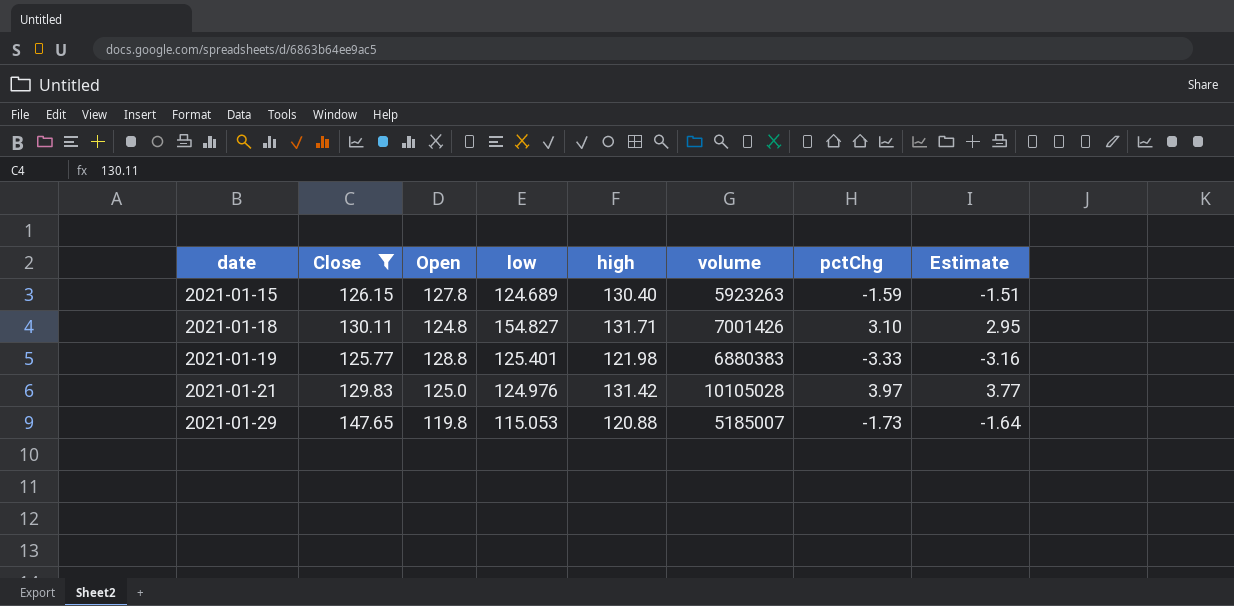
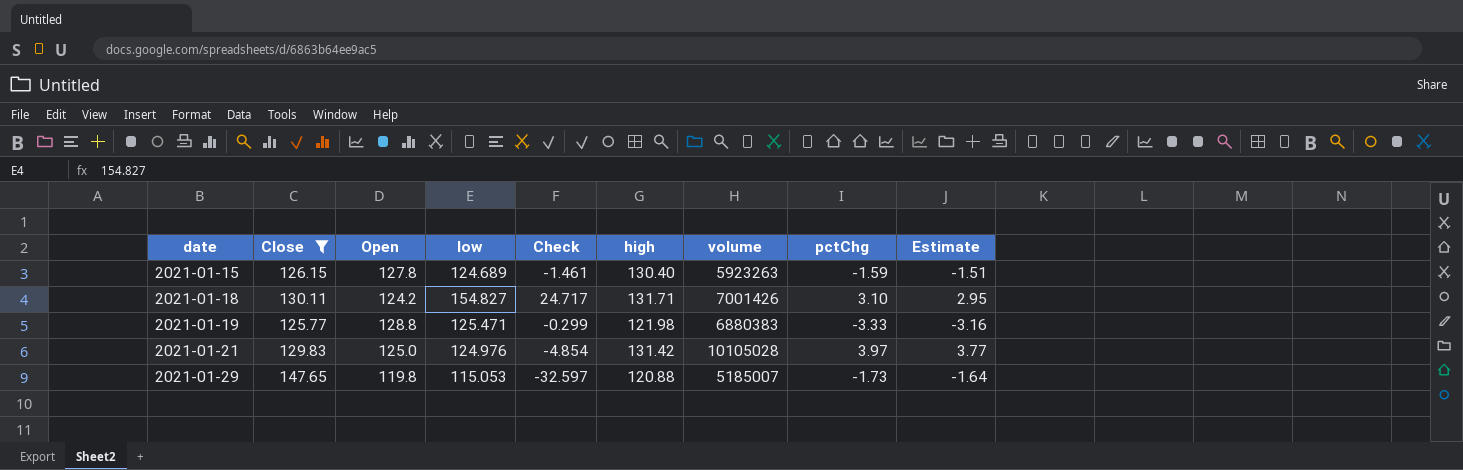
column Check | formula: none -> [low] - [Close]
2021-01-18 | Open: 124.8 -> 124.2
2021-01-19 | low: 125.401 -> 125.471

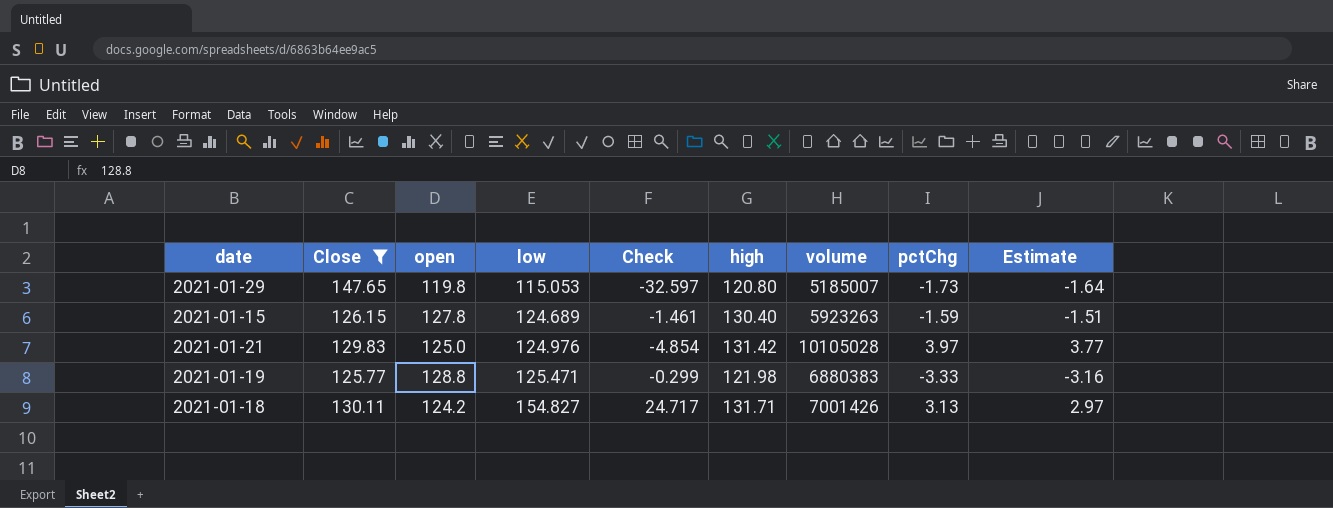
row order: date ascending -> low ascending
column name: Open -> open
2021-01-29 | high: 120.88 -> 120.80
2021-01-18 | pctChg: 3.10 -> 3.13
2021-01-18 | Estimate: 2.95 -> 2.97

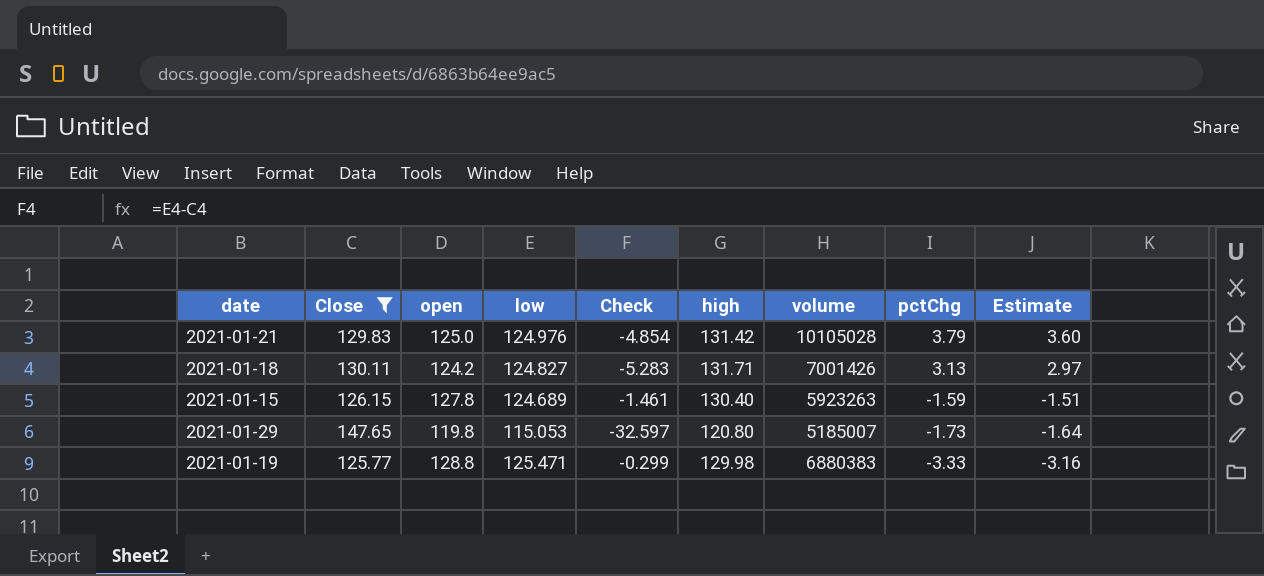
row order: low ascending -> pctChg descending
2021-01-21 | pctChg: 3.97 -> 3.79
2021-01-21 | Estimate: 3.77 -> 3.60
2021-01-18 | low: 154.827 -> 124.827
2021-01-18 | Check: 24.717 -> -5.283
2021-01-19 | high: 121.98 -> 129.98

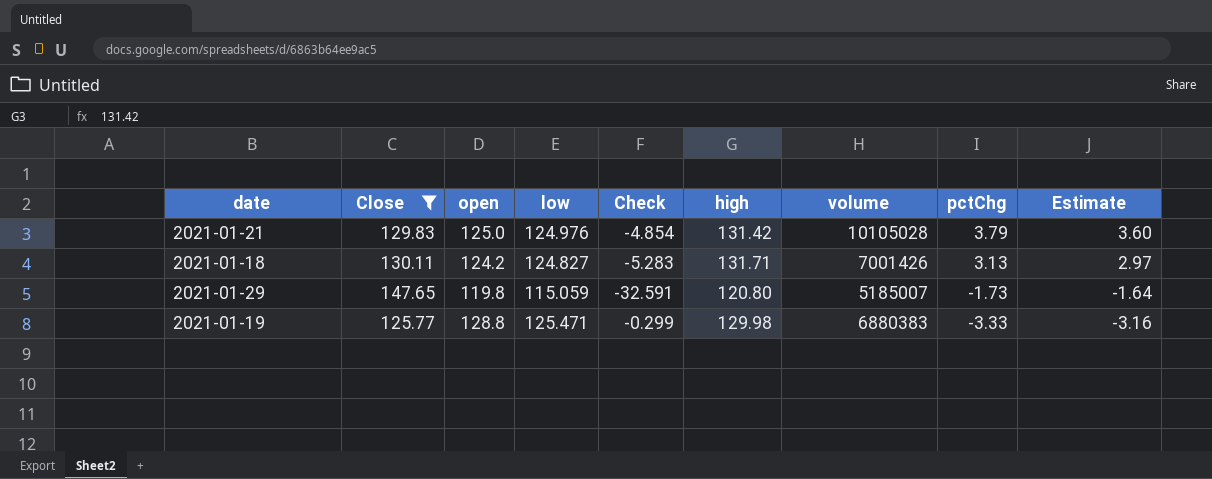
row 2021-01-15: 126.15 | 127.8 | 124.689 | -1.461 | 130.40 | 5923263 | -1.59 | -1.51 -> none
2021-01-29 | low: 115.053 -> 115.059
2021-01-29 | Check: -32.597 -> -32.591

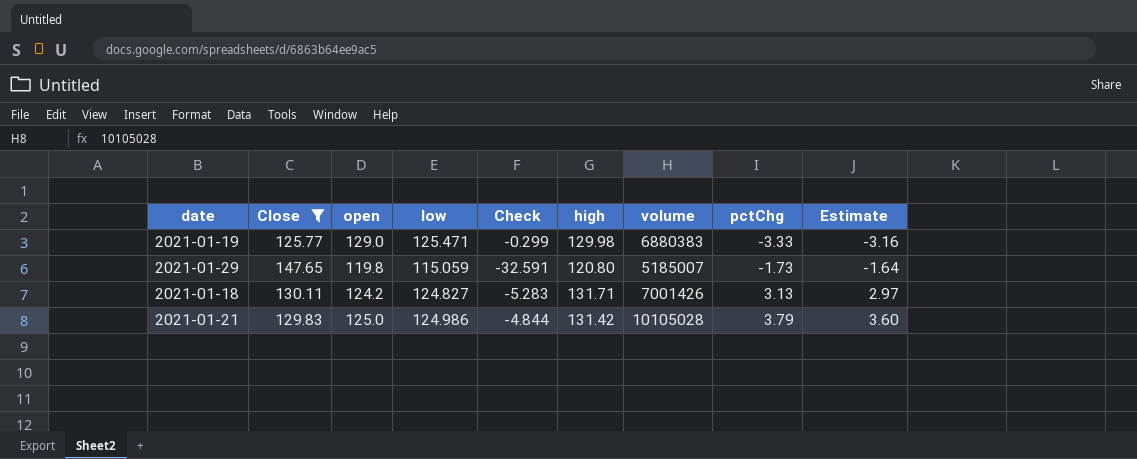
row order: pctChg descending -> pctChg ascending
2021-01-19 | open: 128.8 -> 129.0
2021-01-21 | low: 124.976 -> 124.986
2021-01-21 | Check: -4.854 -> -4.844

